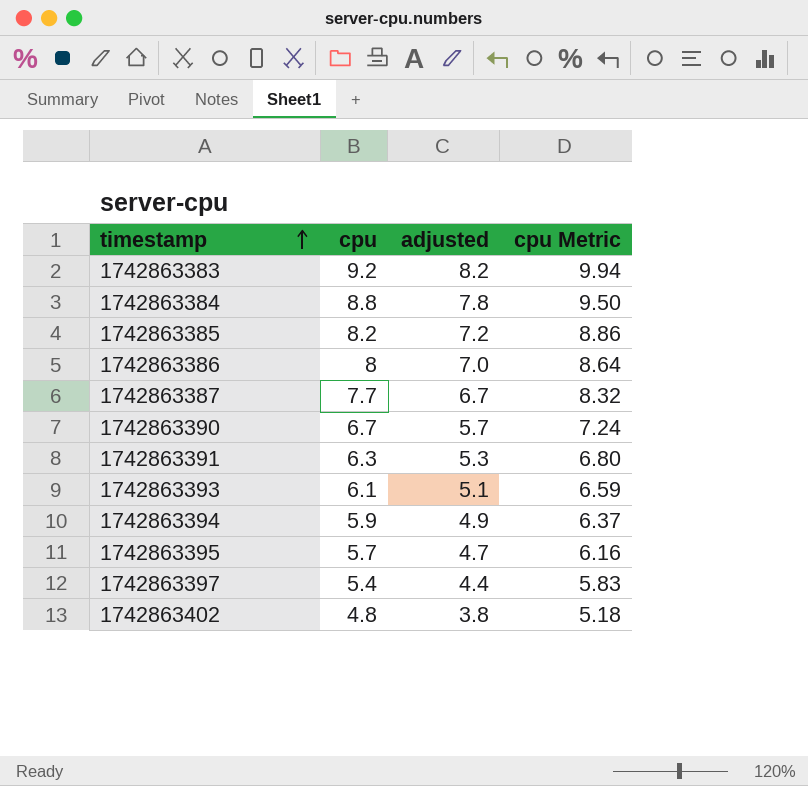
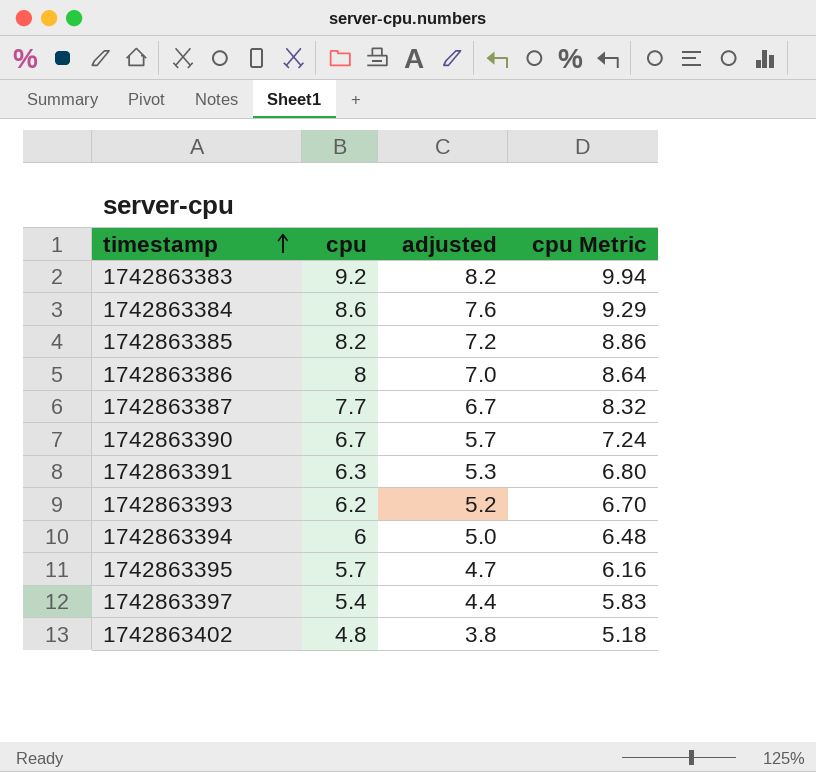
1742863384 | cpu: 8.8 -> 8.6
1742863384 | adjusted: 7.8 -> 7.6
1742863384 | cpu Metric: 9.50 -> 9.29
1742863393 | cpu: 6.1 -> 6.2
1742863393 | adjusted: 5.1 -> 5.2
1742863393 | cpu Metric: 6.59 -> 6.70
1742863394 | cpu: 5.9 -> 6
1742863394 | adjusted: 4.9 -> 5.0
1742863394 | cpu Metric: 6.37 -> 6.48

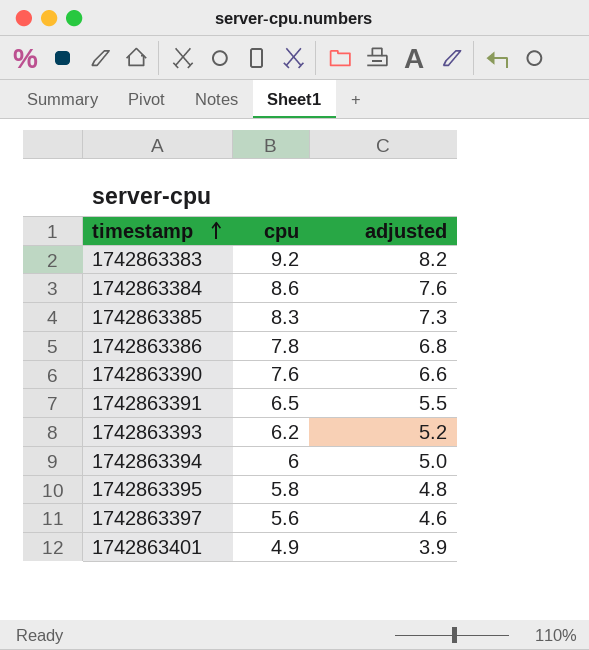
column cpu Metric | formula: [cpu] * 1.08 -> none
row 1742863387: 7.7 | 6.7 | 8.32 -> none
row 1742863402: 4.8 | 3.8 | 5.18 -> none
1742863385 | cpu: 8.2 -> 8.3
1742863385 | adjusted: 7.2 -> 7.3
1742863386 | cpu: 8 -> 7.8
1742863386 | adjusted: 7.0 -> 6.8
1742863390 | cpu: 6.7 -> 7.6
1742863390 | adjusted: 5.7 -> 6.6
1742863391 | cpu: 6.3 -> 6.5
1742863391 | adjusted: 5.3 -> 5.5
1742863395 | cpu: 5.7 -> 5.8
1742863395 | adjusted: 4.7 -> 4.8
1742863397 | cpu: 5.4 -> 5.6
1742863397 | adjusted: 4.4 -> 4.6
row 1742863401: none -> 4.9 | 3.9

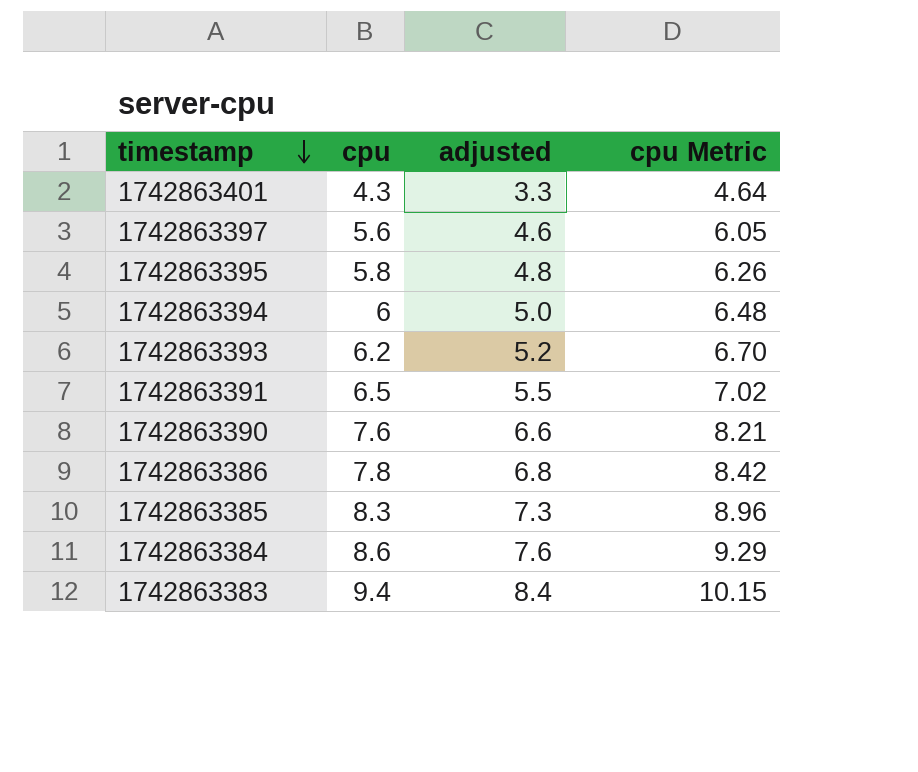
row order: timestamp ascending -> timestamp descending
column cpu Metric | formula: none -> [cpu] * 1.08
1742863401 | cpu: 4.9 -> 4.3
1742863401 | adjusted: 3.9 -> 3.3
1742863383 | cpu: 9.2 -> 9.4
1742863383 | adjusted: 8.2 -> 8.4

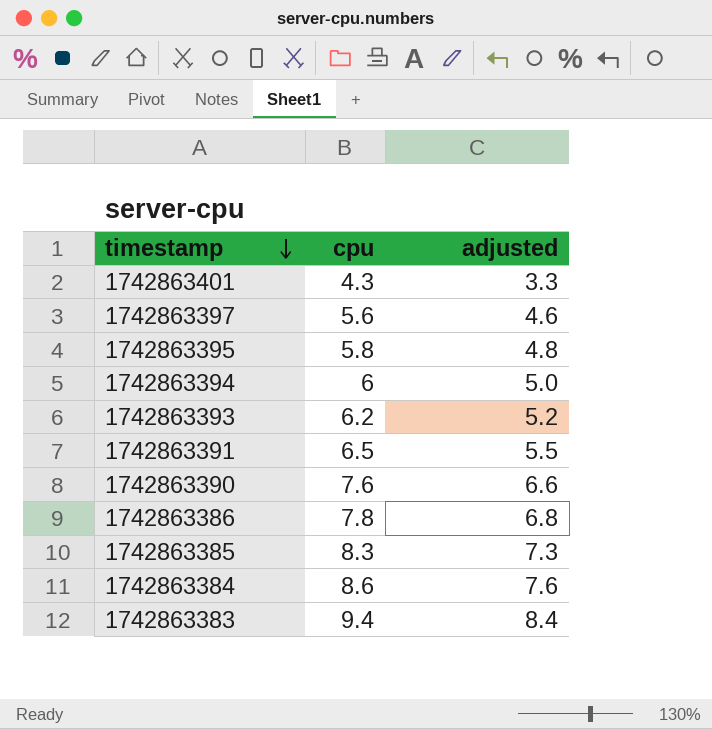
column cpu Metric | formula: [cpu] * 1.08 -> none

